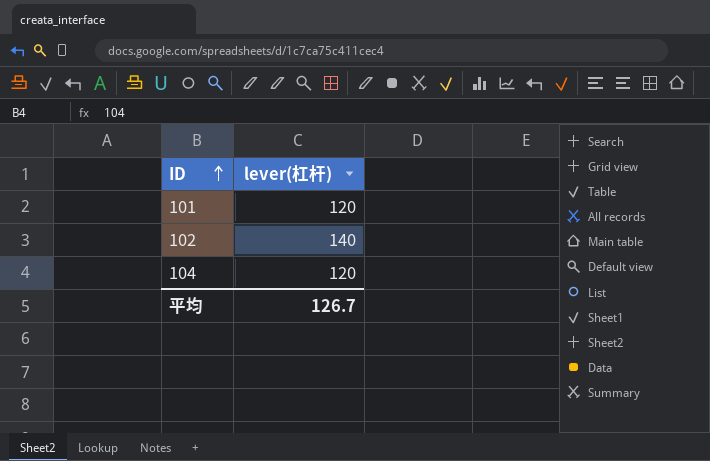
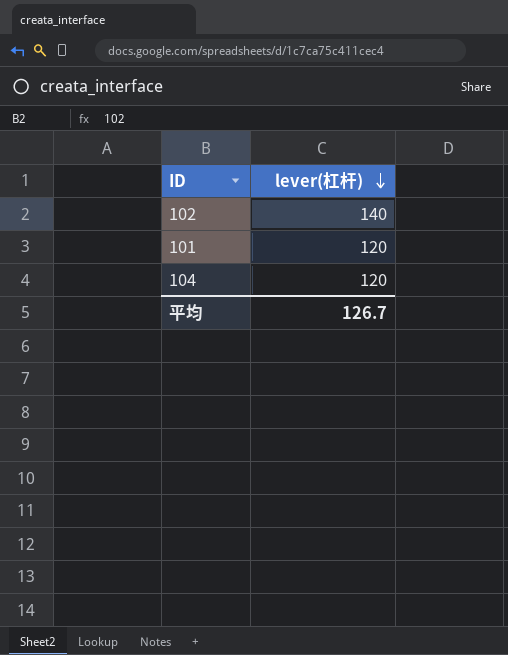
row order: ID ascending -> lever(杠杆) descending

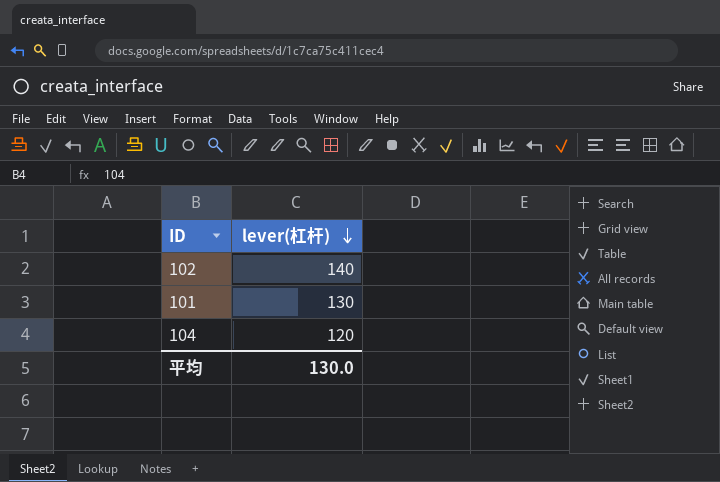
101 | lever(杠杆): 120 -> 130
平均 | lever(杠杆): 126.7 -> 130.0

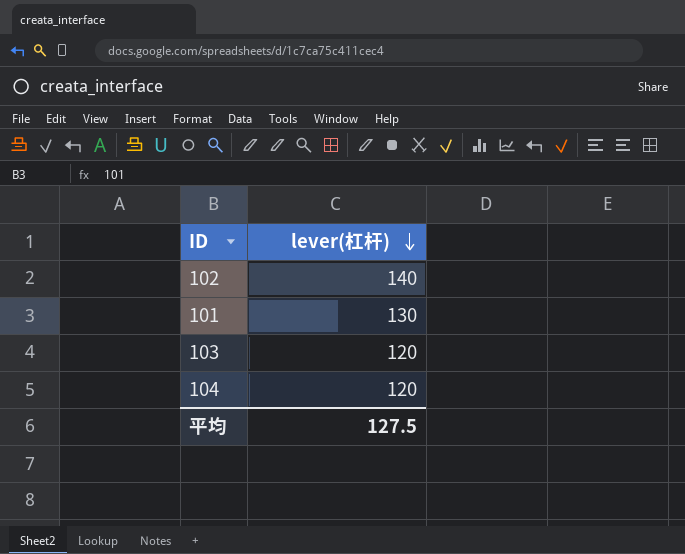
row 103: none -> 120
平均 | lever(杠杆): 130.0 -> 127.5

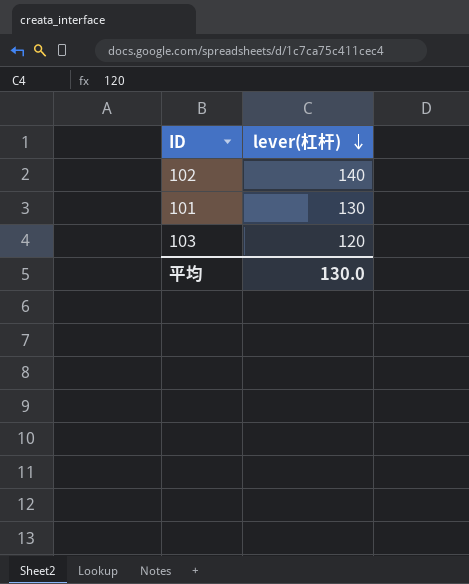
row 104: 120 -> none
平均 | lever(杠杆): 127.5 -> 130.0

